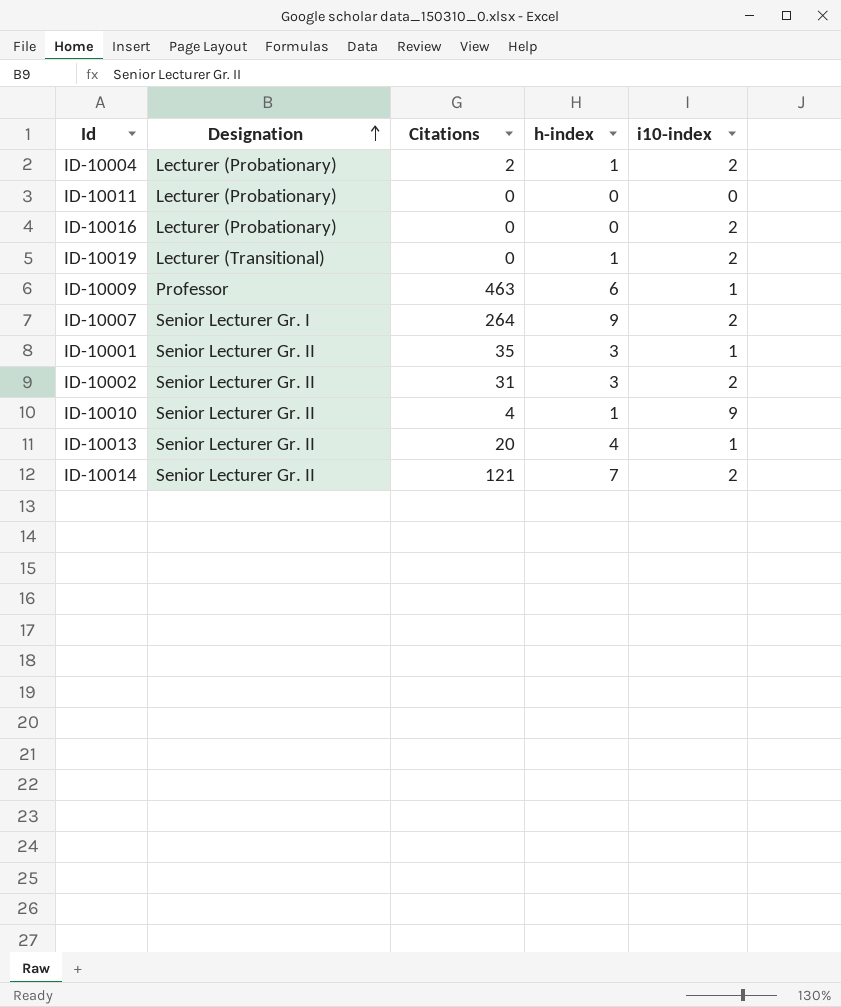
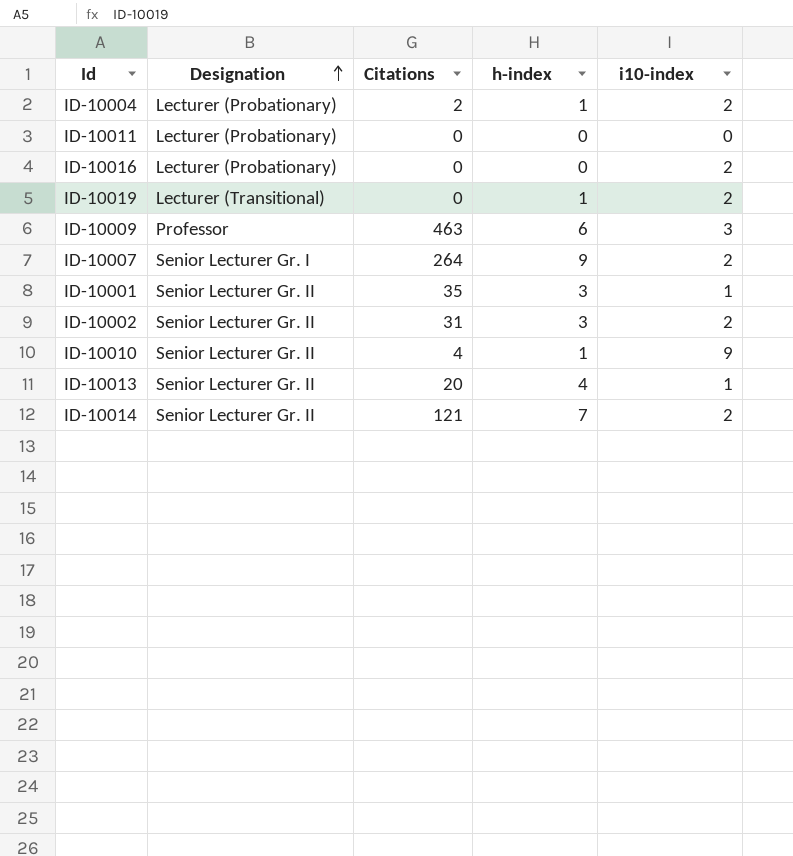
ID-10009 | i10-index: 1 -> 3

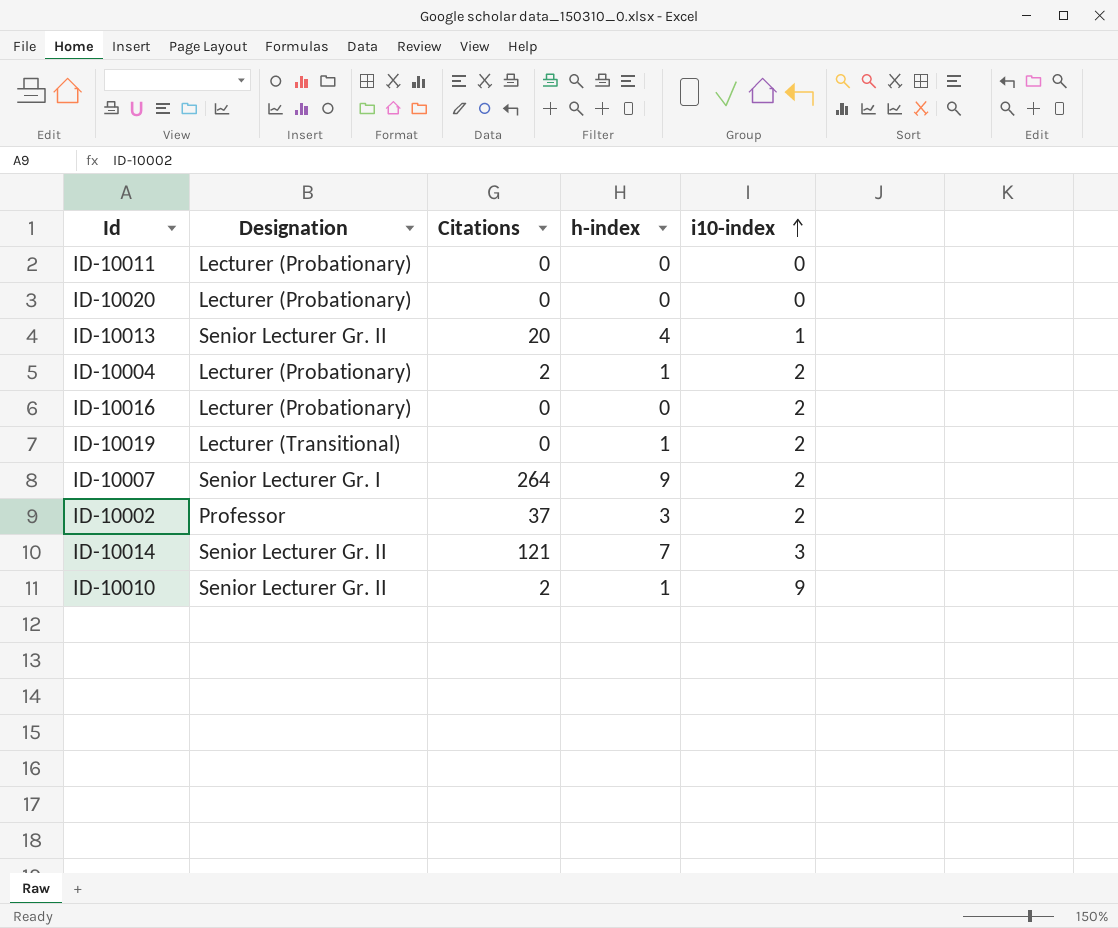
row order: Designation ascending -> i10-index ascending
row ID-10009: Professor | 463 | 6 | 3 -> none
row ID-10001: Senior Lecturer Gr. II | 35 | 3 | 1 -> none
row ID-10020: none -> Lecturer (Probationary) | 0 | 0 | 0
ID-10002 | Designation: Senior Lecturer Gr. II -> Professor
ID-10002 | Citations: 31 -> 37
ID-10014 | i10-index: 2 -> 3
ID-10010 | Citations: 4 -> 2

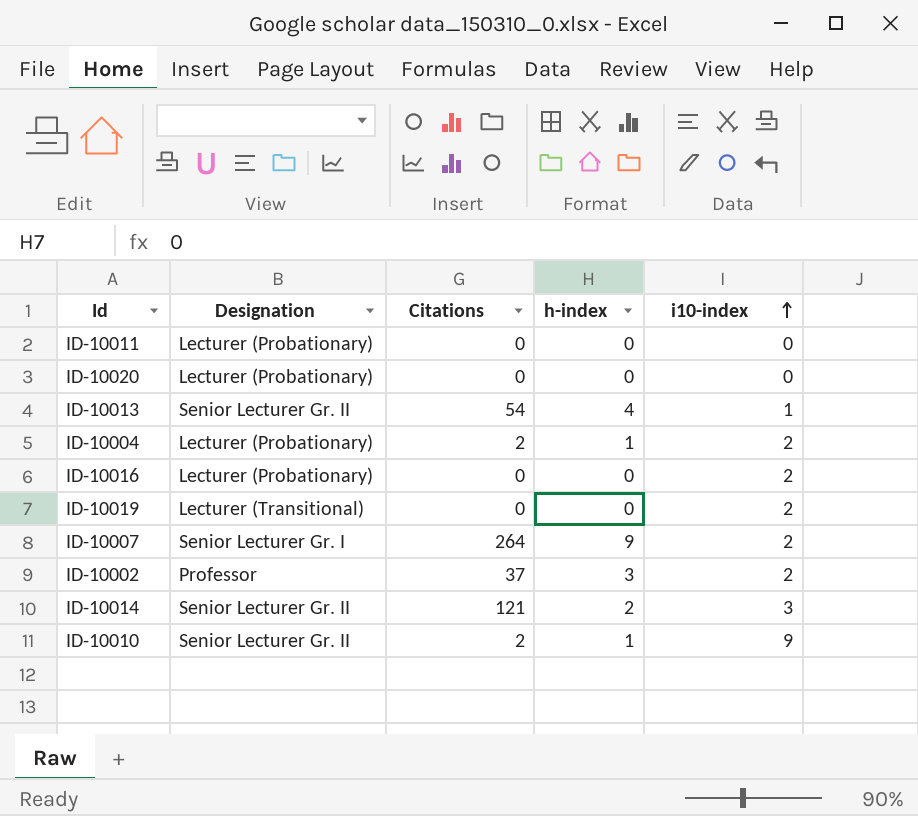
ID-10013 | Citations: 20 -> 54
ID-10019 | h-index: 1 -> 0
ID-10014 | h-index: 7 -> 2

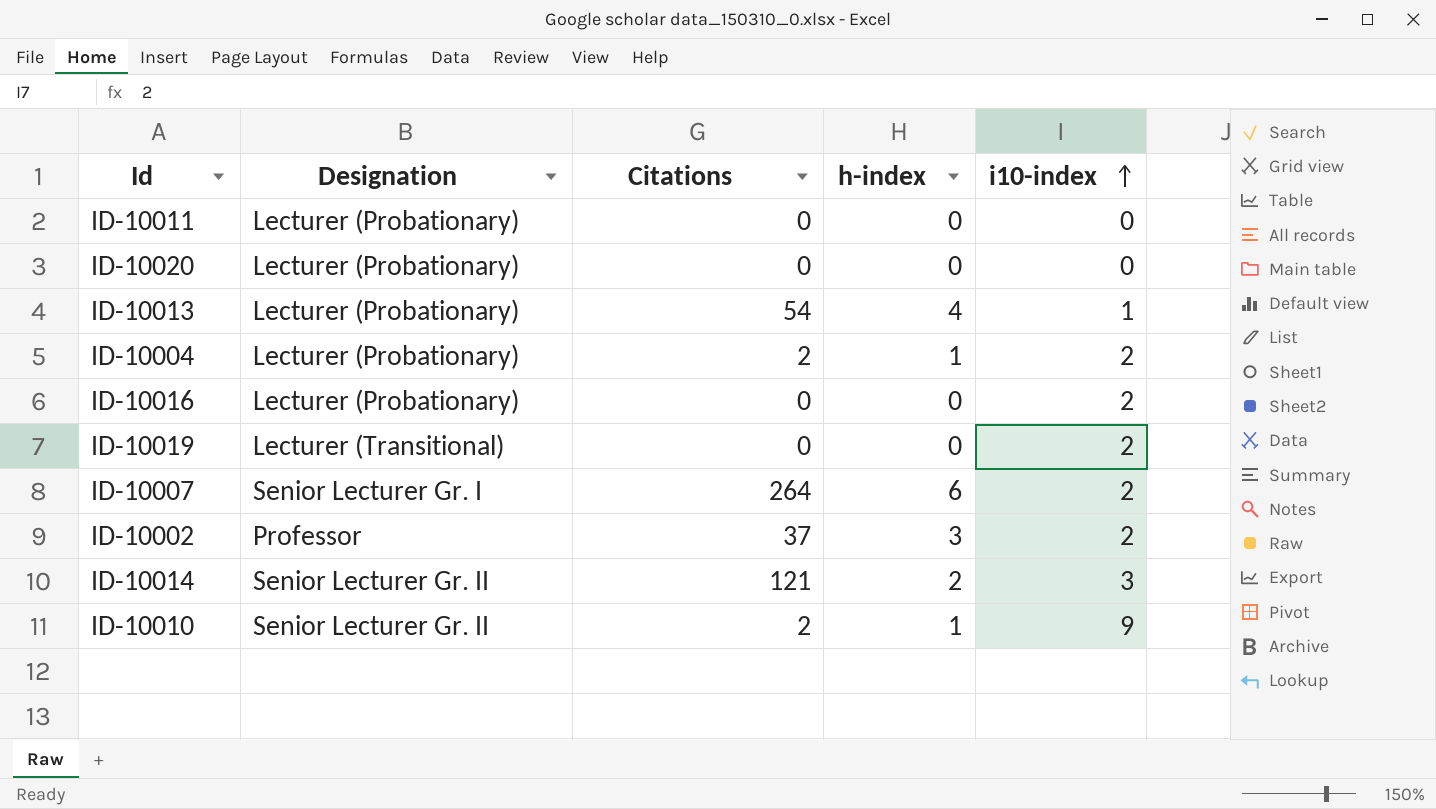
ID-10013 | Designation: Senior Lecturer Gr. II -> Lecturer (Probationary)
ID-10007 | h-index: 9 -> 6

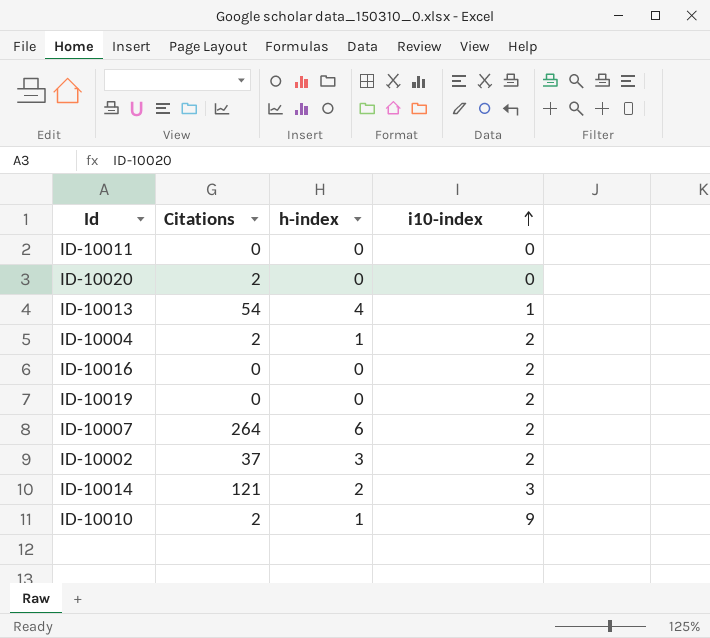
column Designation | position: 2 -> none
ID-10020 | Citations: 0 -> 2

